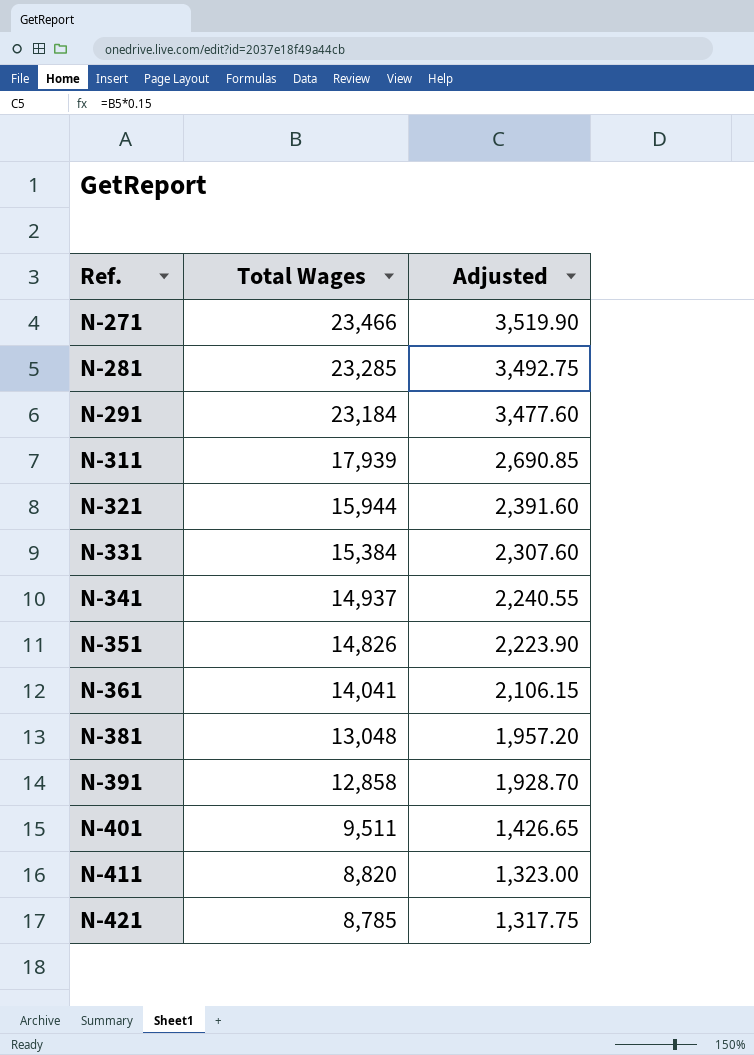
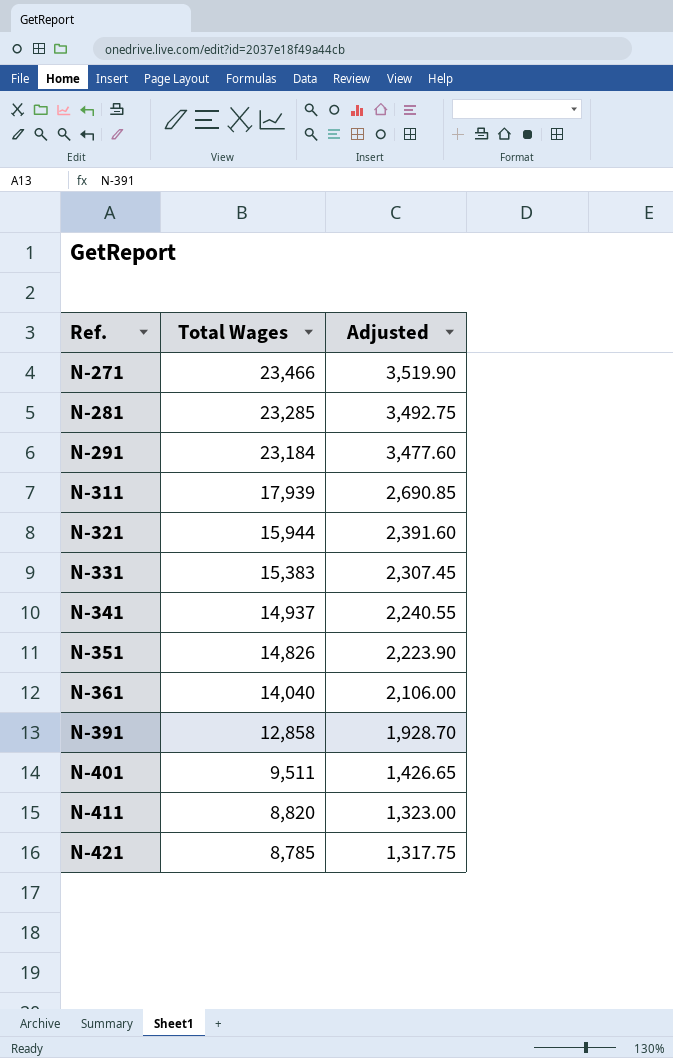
row N-381: 13,048 | 1,957.20 -> none
N-331 | Total Wages: 15,384 -> 15,383
N-331 | Adjusted: 2,307.60 -> 2,307.45
N-361 | Total Wages: 14,041 -> 14,040
N-361 | Adjusted: 2,106.15 -> 2,106.00

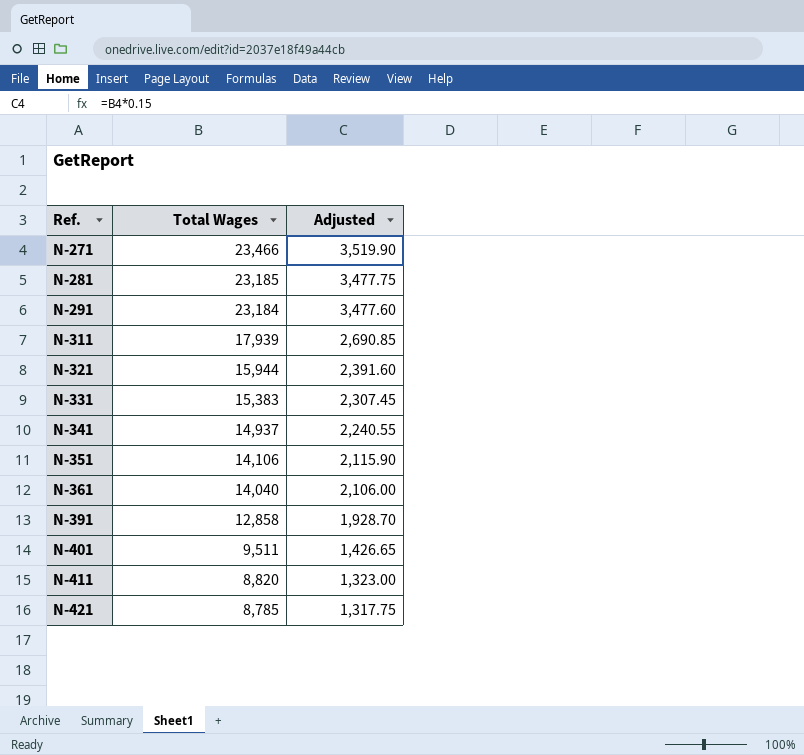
N-281 | Total Wages: 23,285 -> 23,185
N-281 | Adjusted: 3,492.75 -> 3,477.75
N-351 | Total Wages: 14,826 -> 14,106
N-351 | Adjusted: 2,223.90 -> 2,115.90

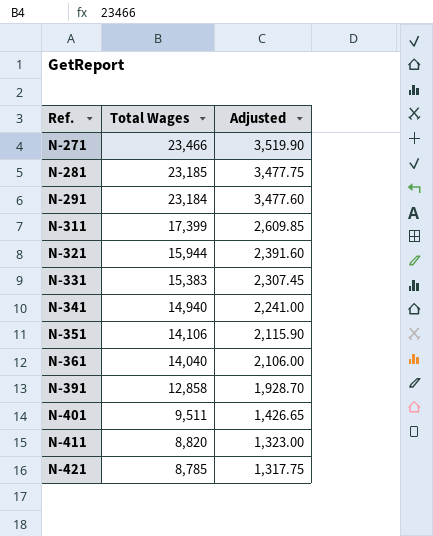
N-311 | Total Wages: 17,939 -> 17,399
N-311 | Adjusted: 2,690.85 -> 2,609.85
N-341 | Total Wages: 14,937 -> 14,940
N-341 | Adjusted: 2,240.55 -> 2,241.00

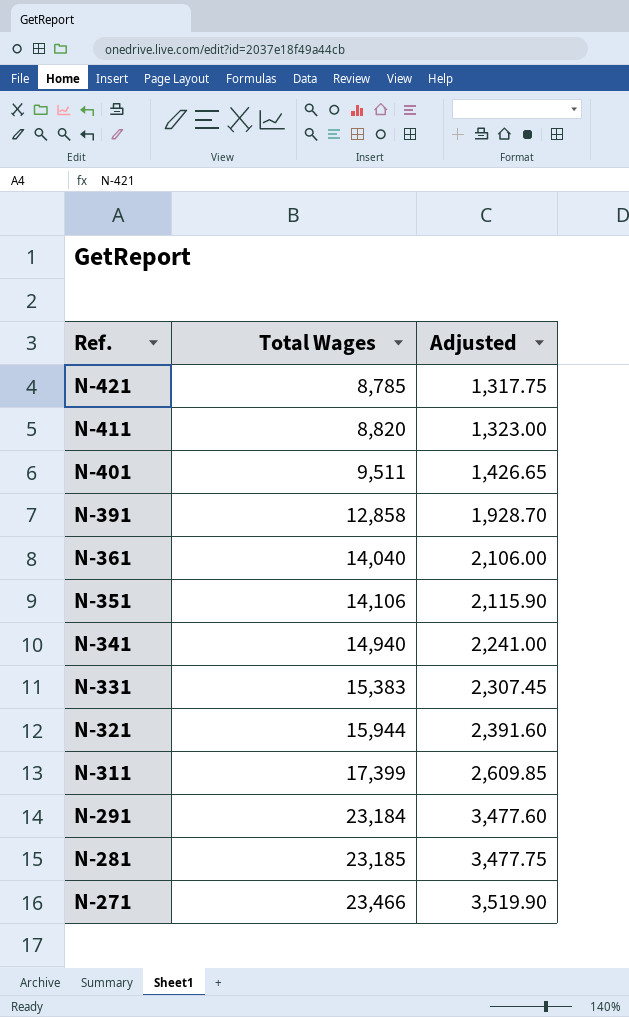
row order: Ref. ascending -> Ref. descending

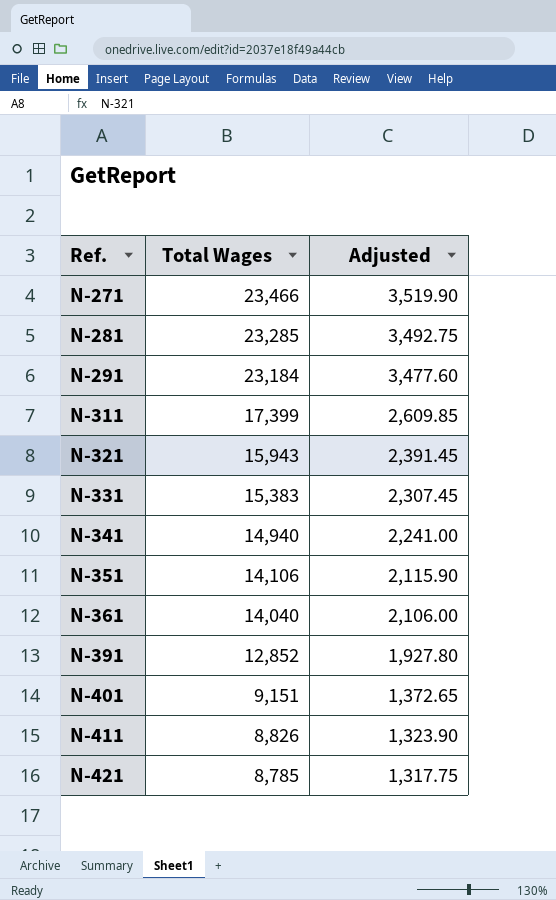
row order: Ref. descending -> Ref. ascending
N-281 | Total Wages: 23,185 -> 23,285
N-281 | Adjusted: 3,477.75 -> 3,492.75
N-321 | Total Wages: 15,944 -> 15,943
N-321 | Adjusted: 2,391.60 -> 2,391.45
N-391 | Total Wages: 12,858 -> 12,852
N-391 | Adjusted: 1,928.70 -> 1,927.80
N-401 | Total Wages: 9,511 -> 9,151
N-401 | Adjusted: 1,426.65 -> 1,372.65
N-411 | Total Wages: 8,820 -> 8,826
N-411 | Adjusted: 1,323.00 -> 1,323.90

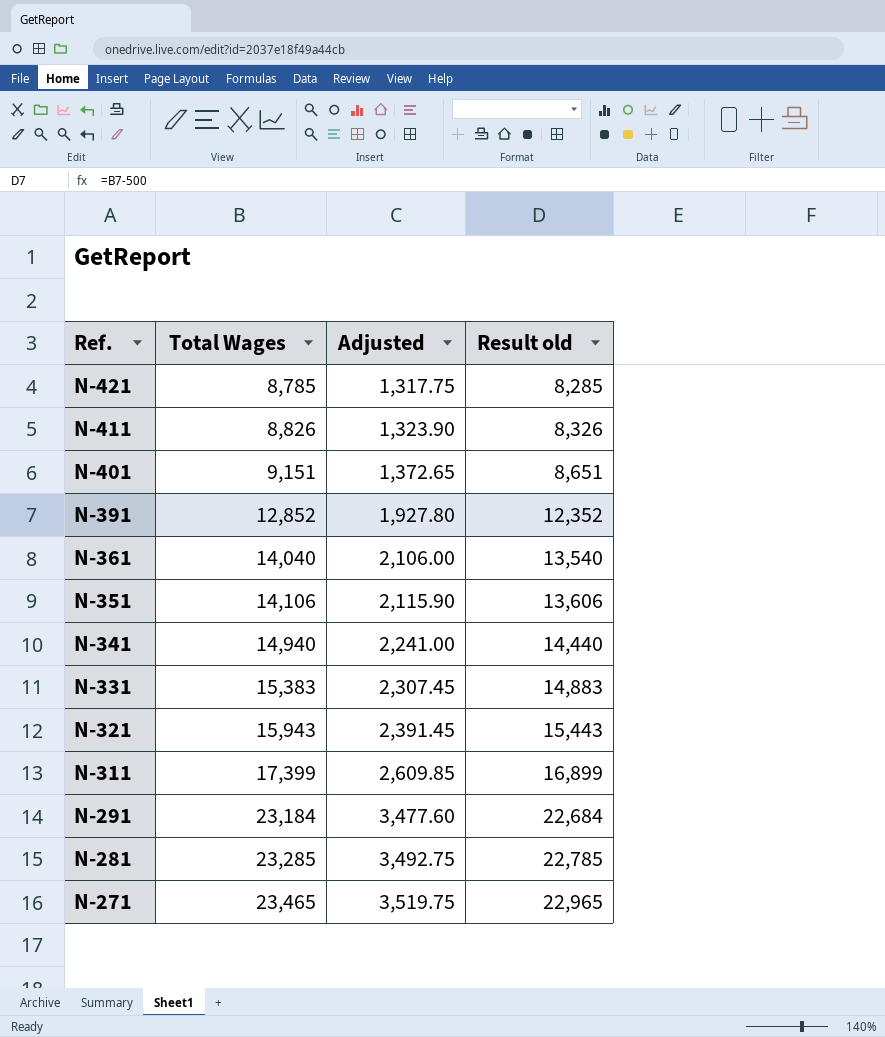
row order: Ref. ascending -> Ref. descending
column Result old | formula: none -> [Total Wages] - 500
N-271 | Total Wages: 23,466 -> 23,465
N-271 | Adjusted: 3,519.90 -> 3,519.75

